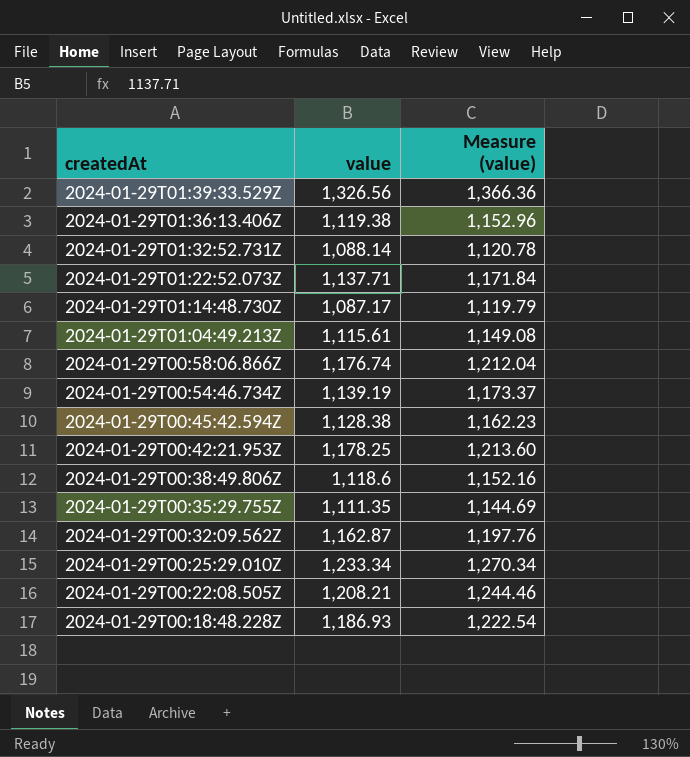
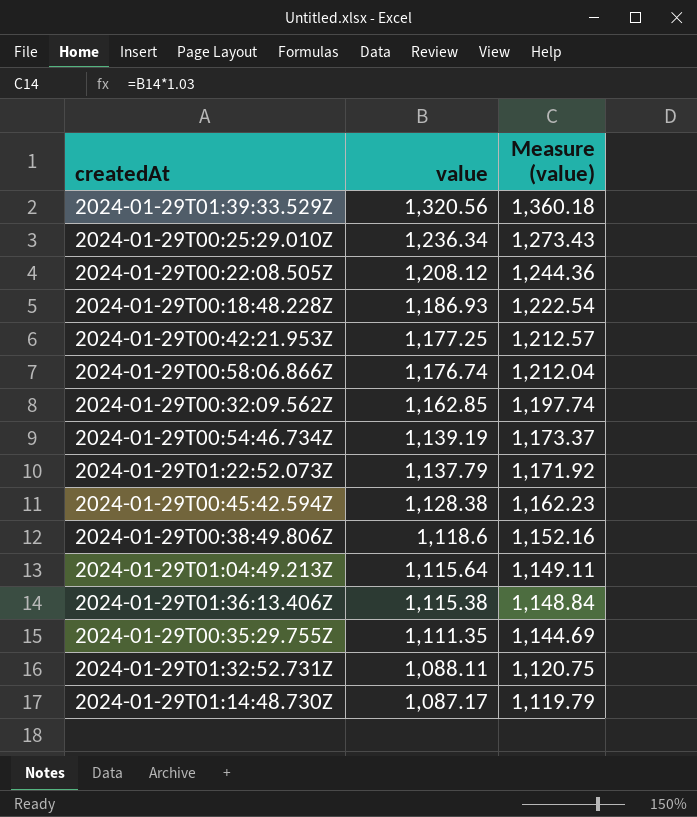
row order: createdAt descending -> value descending
2024-01-29T01:39:33.529Z | value: 1,326.56 -> 1,320.56
2024-01-29T01:39:33.529Z | Measure (value): 1,366.36 -> 1,360.18
2024-01-29T00:25:29.010Z | value: 1,233.34 -> 1,236.34
2024-01-29T00:25:29.010Z | Measure (value): 1,270.34 -> 1,273.43
2024-01-29T00:22:08.505Z | value: 1,208.21 -> 1,208.12
2024-01-29T00:22:08.505Z | Measure (value): 1,244.46 -> 1,244.36
2024-01-29T00:42:21.953Z | value: 1,178.25 -> 1,177.25
2024-01-29T00:42:21.953Z | Measure (value): 1,213.60 -> 1,212.57
2024-01-29T00:32:09.562Z | value: 1,162.87 -> 1,162.85
2024-01-29T00:32:09.562Z | Measure (value): 1,197.76 -> 1,197.74
2024-01-29T01:22:52.073Z | value: 1,137.71 -> 1,137.79
2024-01-29T01:22:52.073Z | Measure (value): 1,171.84 -> 1,171.92
2024-01-29T01:04:49.213Z | value: 1,115.61 -> 1,115.64
2024-01-29T01:04:49.213Z | Measure (value): 1,149.08 -> 1,149.11
2024-01-29T01:36:13.406Z | value: 1,119.38 -> 1,115.38
2024-01-29T01:36:13.406Z | Measure (value): 1,152.96 -> 1,148.84
2024-01-29T01:32:52.731Z | value: 1,088.14 -> 1,088.11
2024-01-29T01:32:52.731Z | Measure (value): 1,120.78 -> 1,120.75

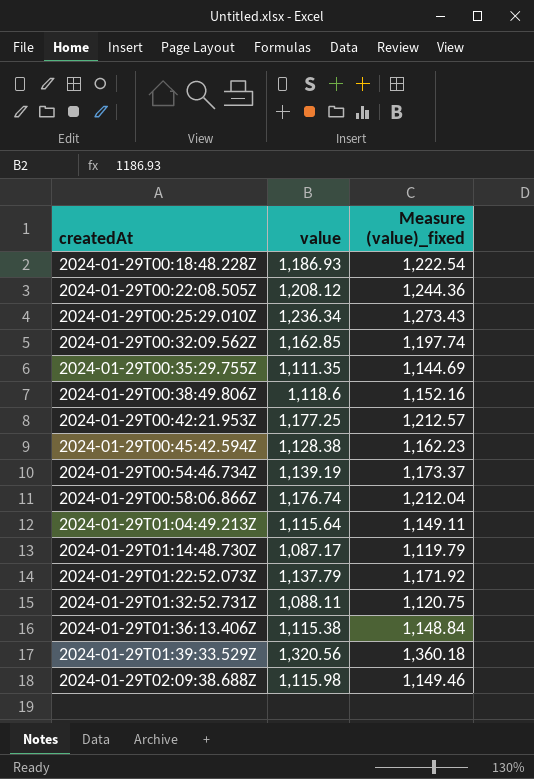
row order: value descending -> createdAt ascending
column name: Measure (value) -> Measure (value)_fixed
row 2024-01-29T02:09:38.688Z: none -> 1,115.98 | 1,149.46

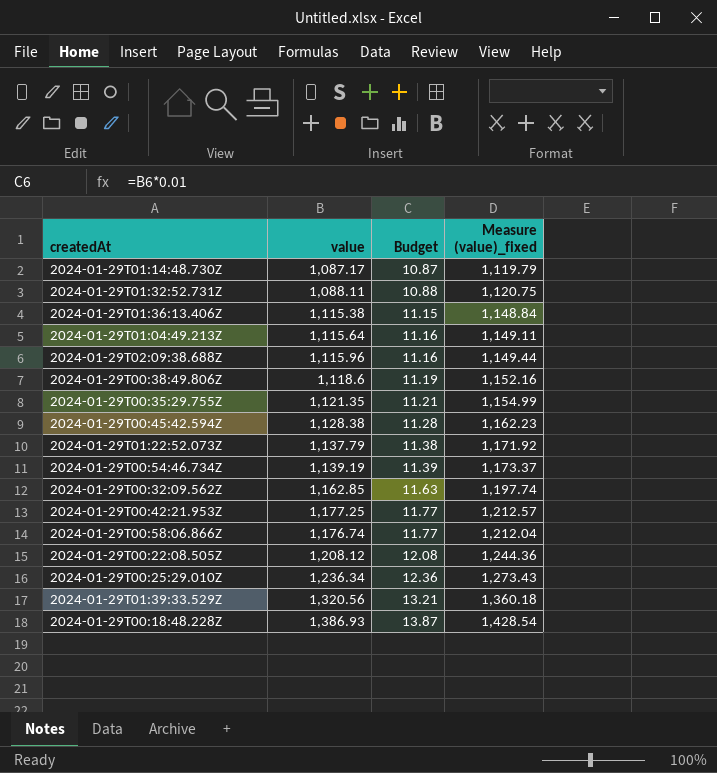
row order: createdAt ascending -> Budget ascending
column Budget | formula: none -> [value] * 0.01
2024-01-29T02:09:38.688Z | value: 1,115.98 -> 1,115.96
2024-01-29T02:09:38.688Z | Measure (value)_fixed: 1,149.46 -> 1,149.44
2024-01-29T00:35:29.755Z | value: 1,111.35 -> 1,121.35
2024-01-29T00:35:29.755Z | Measure (value)_fixed: 1,144.69 -> 1,154.99
2024-01-29T00:18:48.228Z | value: 1,186.93 -> 1,386.93
2024-01-29T00:18:48.228Z | Measure (value)_fixed: 1,222.54 -> 1,428.54

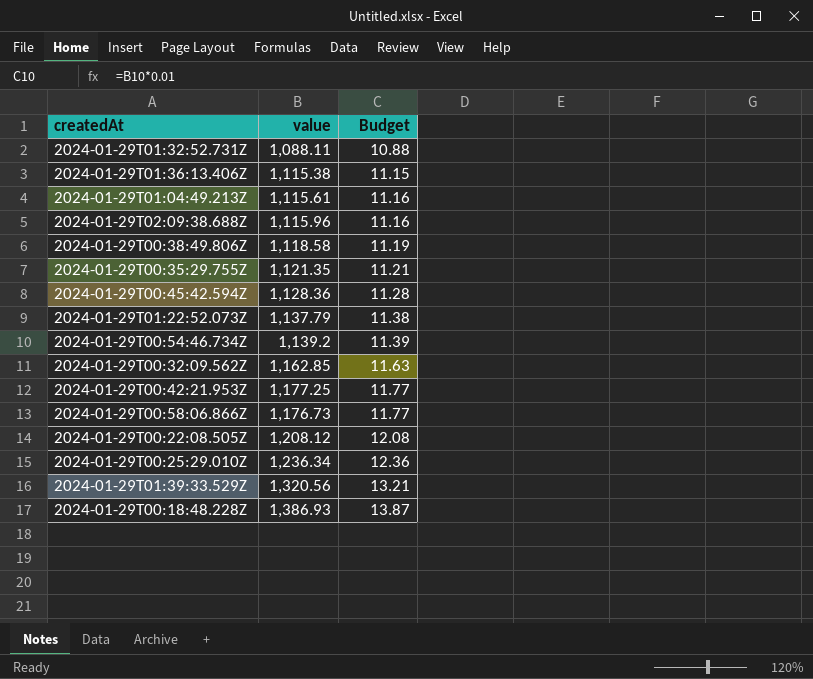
column Measure (value)_fixed | formula: [value] * 1.03 -> none
row 2024-01-29T01:14:48.730Z: 1,087.17 | 10.87 | 1,119.79 -> none
2024-01-29T01:04:49.213Z | value: 1,115.64 -> 1,115.61
2024-01-29T00:38:49.806Z | value: 1,118.6 -> 1,118.58
2024-01-29T00:45:42.594Z | value: 1,128.38 -> 1,128.36
2024-01-29T00:54:46.734Z | value: 1,139.19 -> 1,139.2
2024-01-29T00:58:06.866Z | value: 1,176.74 -> 1,176.73

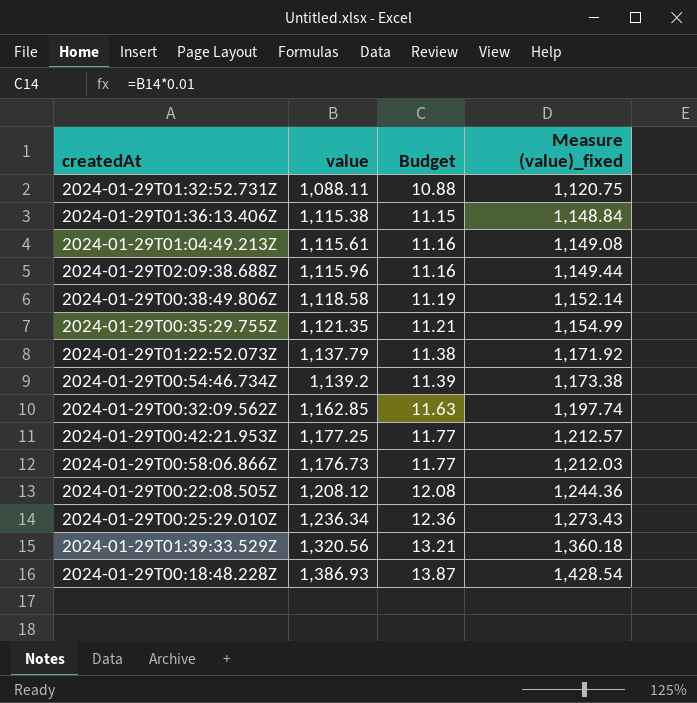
column Measure (value)_fixed | formula: none -> [value] * 1.03
row 2024-01-29T00:45:42.594Z: 1,128.36 | 11.28 -> none

